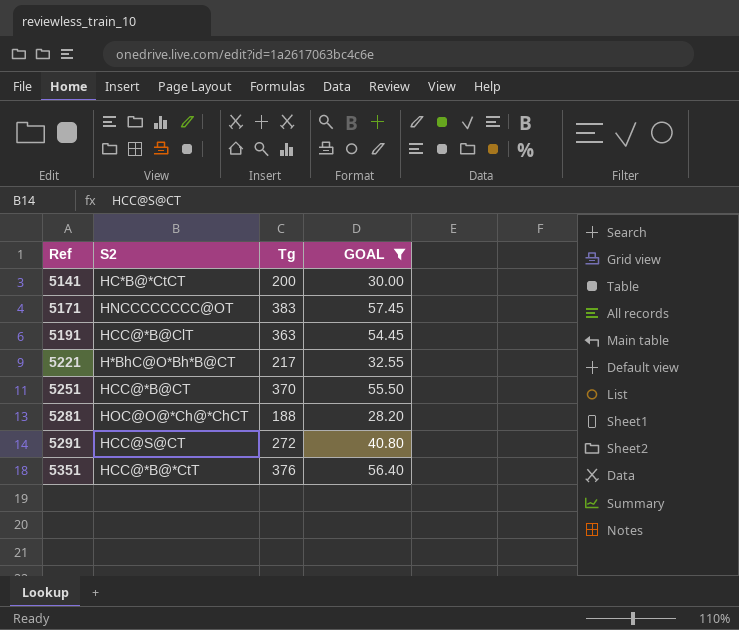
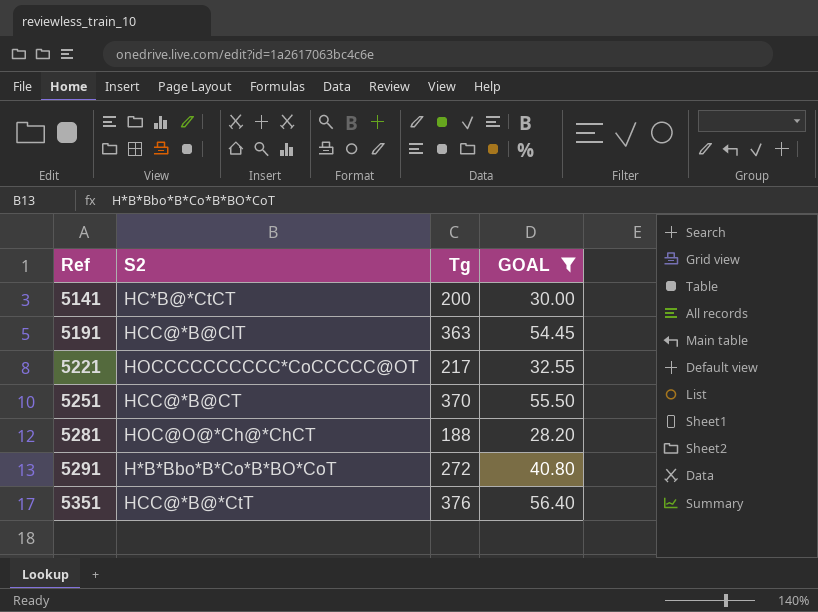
row 5171: HNCCCCCCCC@OT | 383 | 57.45 -> none
5221 | S2: H*BhC@O*Bh*B@CT -> HOCCCCCCCCCC*CoCCCCC@OT
5291 | S2: HCC@S@CT -> H*B*Bbo*B*Co*B*BO*CoT

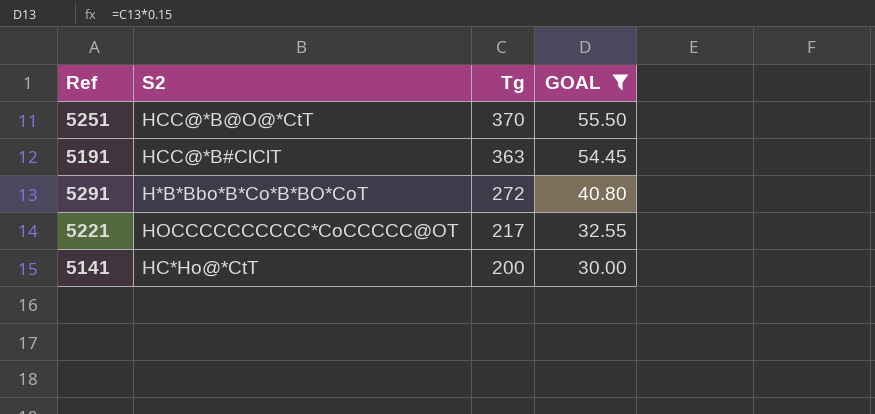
row order: Ref ascending -> Tg descending
row 5281: HOC@O@*Ch@*ChCT | 188 | 28.20 -> none
row 5351: HCC@*B@*CtT | 376 | 56.40 -> none
5251 | S2: HCC@*B@CT -> HCC@*B@O@*CtT
5191 | S2: HCC@*B@ClT -> HCC@*B#ClClT
5141 | S2: HC*B@*CtCT -> HC*Ho@*CtT

